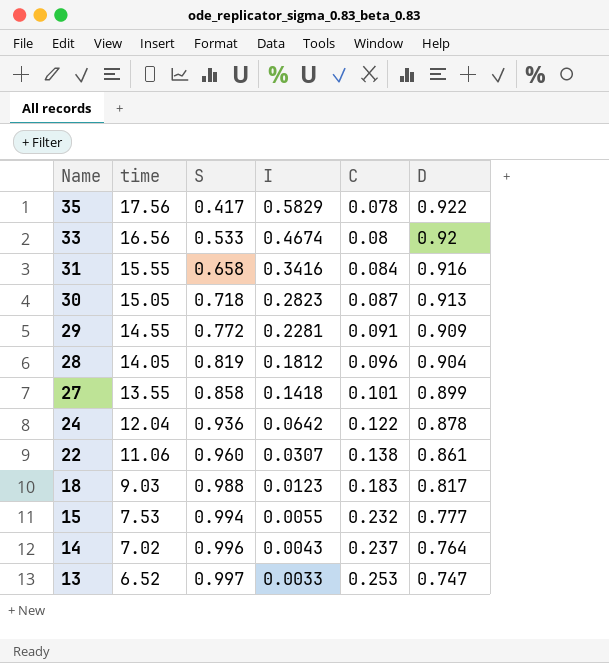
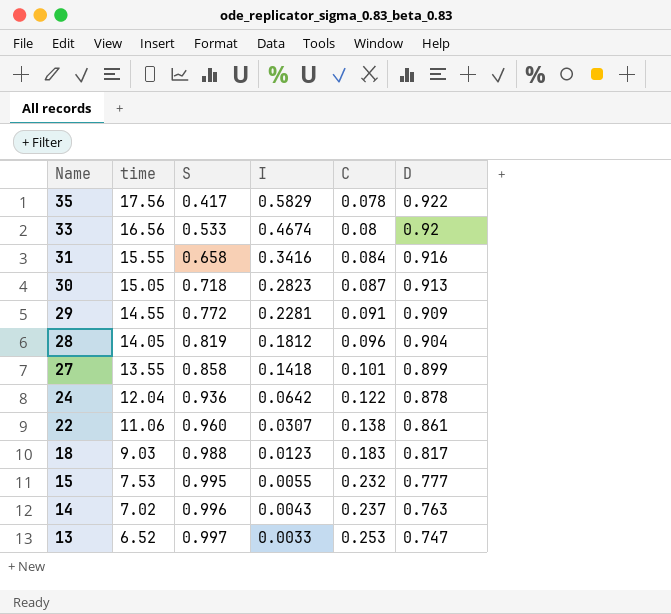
15 | S: 0.994 -> 0.995
14 | D: 0.764 -> 0.763

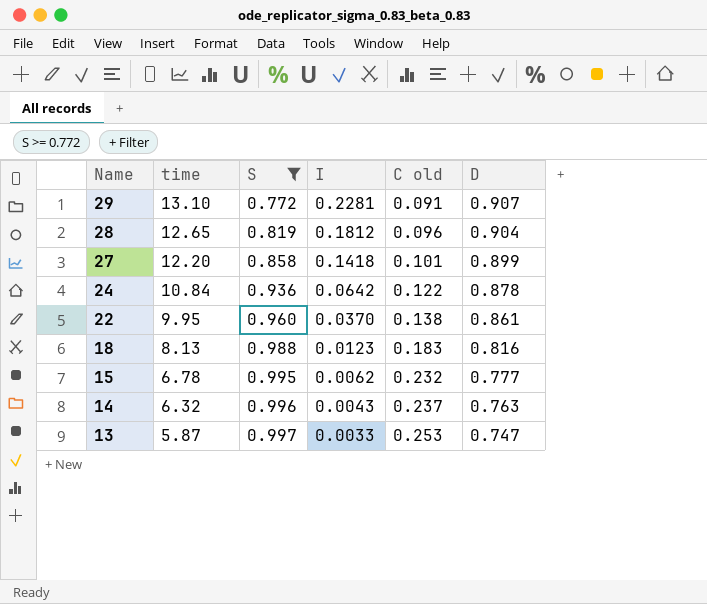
filter: none -> S >= 0.772
column name: C -> C old
29 | time: 14.55 -> 13.10
29 | D: 0.909 -> 0.907
28 | time: 14.05 -> 12.65
27 | time: 13.55 -> 12.20
24 | time: 12.04 -> 10.84
22 | time: 11.06 -> 9.95
22 | I: 0.0307 -> 0.0370
18 | time: 9.03 -> 8.13
18 | D: 0.817 -> 0.816
15 | time: 7.53 -> 6.78
15 | I: 0.0055 -> 0.0062
14 | time: 7.02 -> 6.32
13 | time: 6.52 -> 5.87

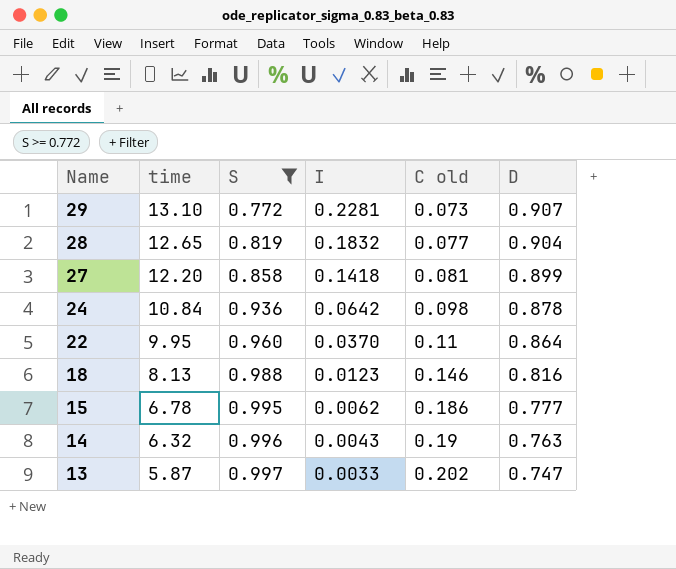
29 | C old: 0.091 -> 0.073
28 | I: 0.1812 -> 0.1832
28 | C old: 0.096 -> 0.077
27 | C old: 0.101 -> 0.081
24 | C old: 0.122 -> 0.098
22 | C old: 0.138 -> 0.11
22 | D: 0.861 -> 0.864
18 | C old: 0.183 -> 0.146
15 | C old: 0.232 -> 0.186
14 | C old: 0.237 -> 0.19
13 | C old: 0.253 -> 0.202

